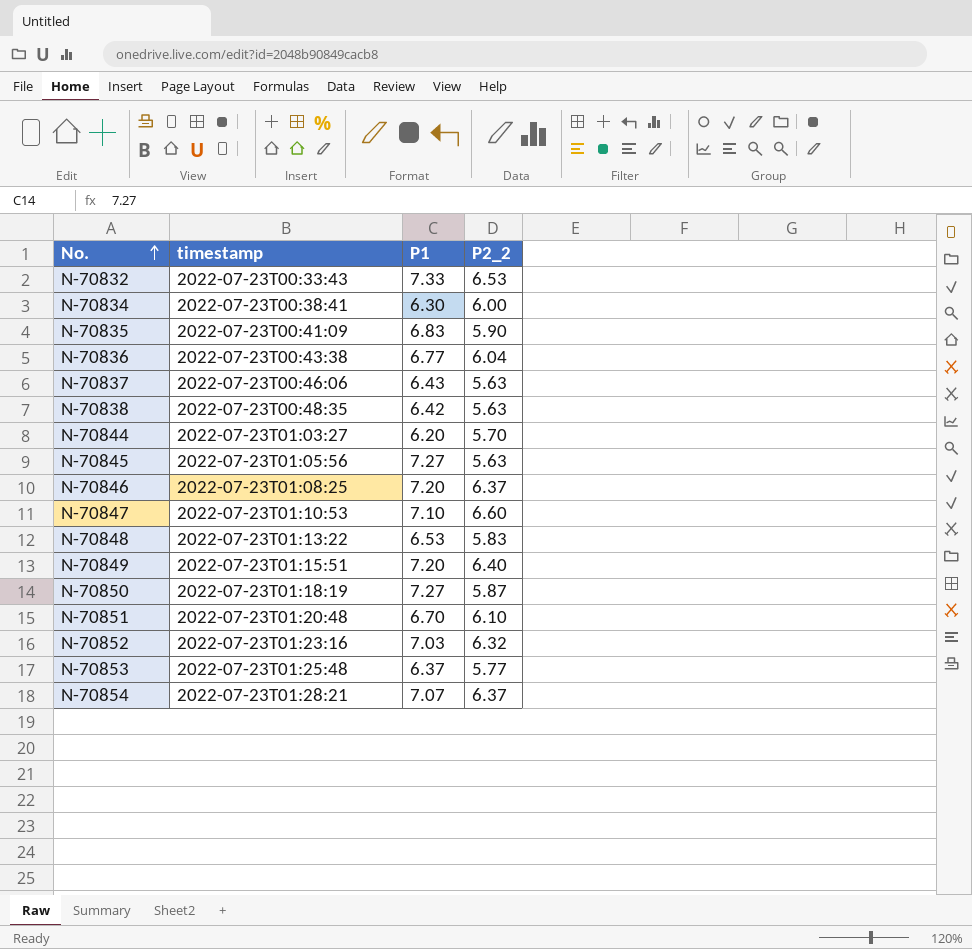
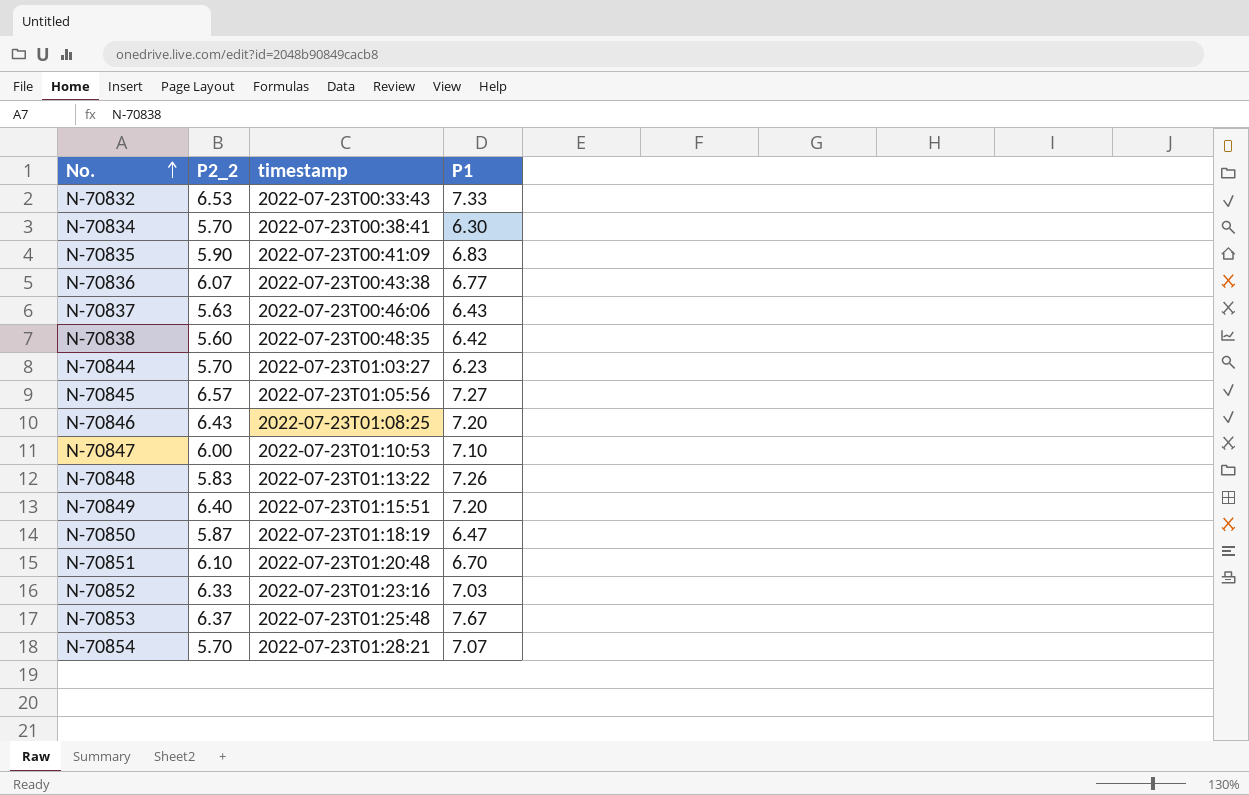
column P2_2 | position: 4 -> 2
N-70834 | P2_2: 6.00 -> 5.70
N-70836 | P2_2: 6.04 -> 6.07
N-70838 | P2_2: 5.63 -> 5.60
N-70844 | P1: 6.20 -> 6.23
N-70845 | P2_2: 5.63 -> 6.57
N-70846 | P2_2: 6.37 -> 6.43
N-70847 | P2_2: 6.60 -> 6.00
N-70848 | P1: 6.53 -> 7.26
N-70850 | P1: 7.27 -> 6.47
N-70852 | P2_2: 6.32 -> 6.33
N-70853 | P2_2: 5.77 -> 6.37
N-70853 | P1: 6.37 -> 7.67
N-70854 | P2_2: 6.37 -> 5.70

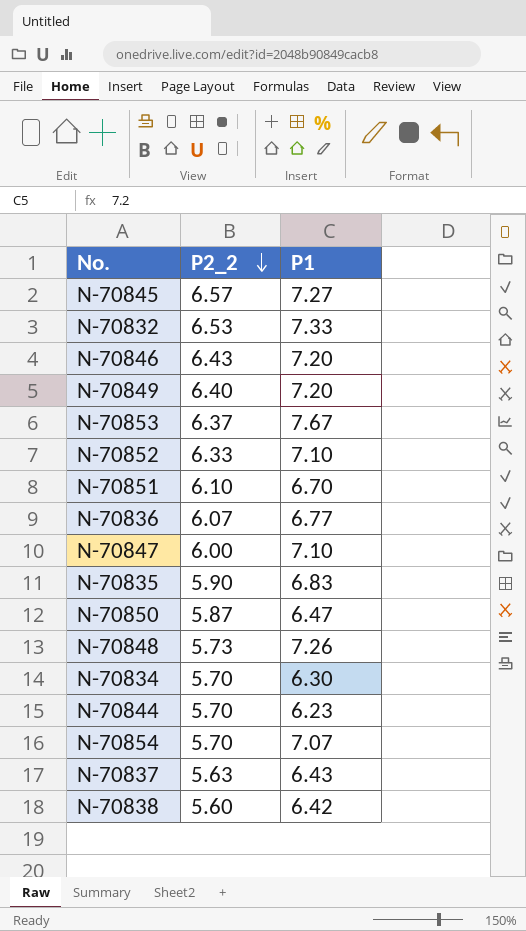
row order: No. ascending -> P2_2 descending
column timestamp | position: 3 -> none
N-70852 | P1: 7.03 -> 7.10
N-70848 | P2_2: 5.83 -> 5.73

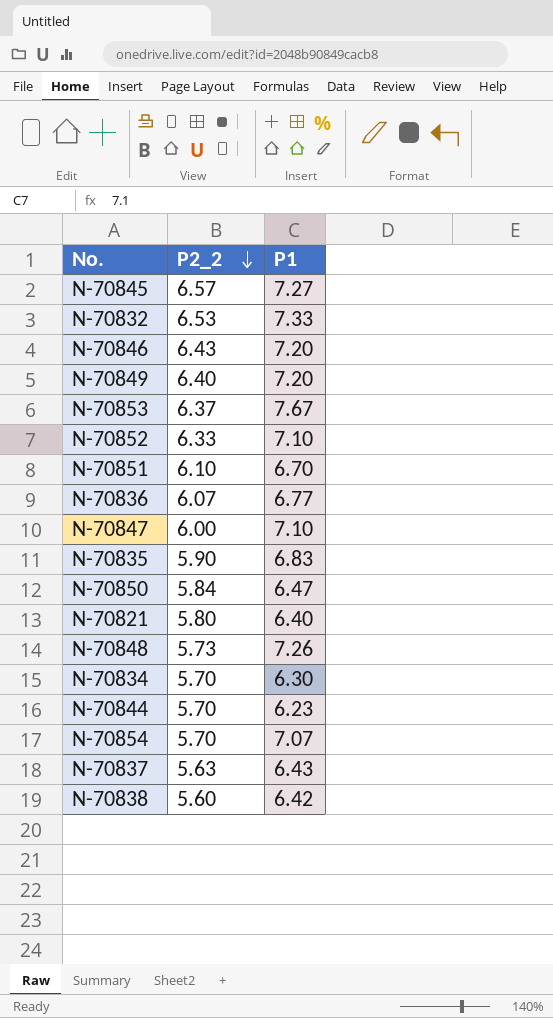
N-70850 | P2_2: 5.87 -> 5.84
row N-70821: none -> 5.80 | 6.40

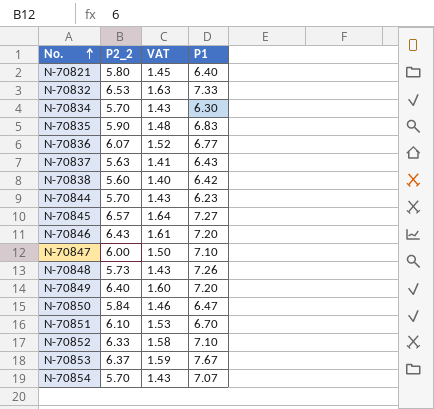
row order: P2_2 descending -> No. ascending
column VAT | formula: none -> [P2_2] * 0.25

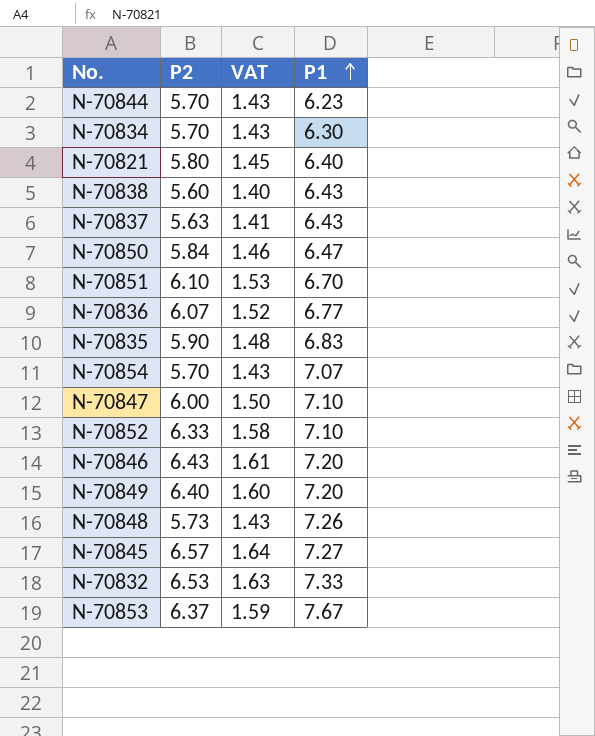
row order: No. ascending -> P1 ascending
column name: P2_2 -> P2
N-70838 | P1: 6.42 -> 6.43

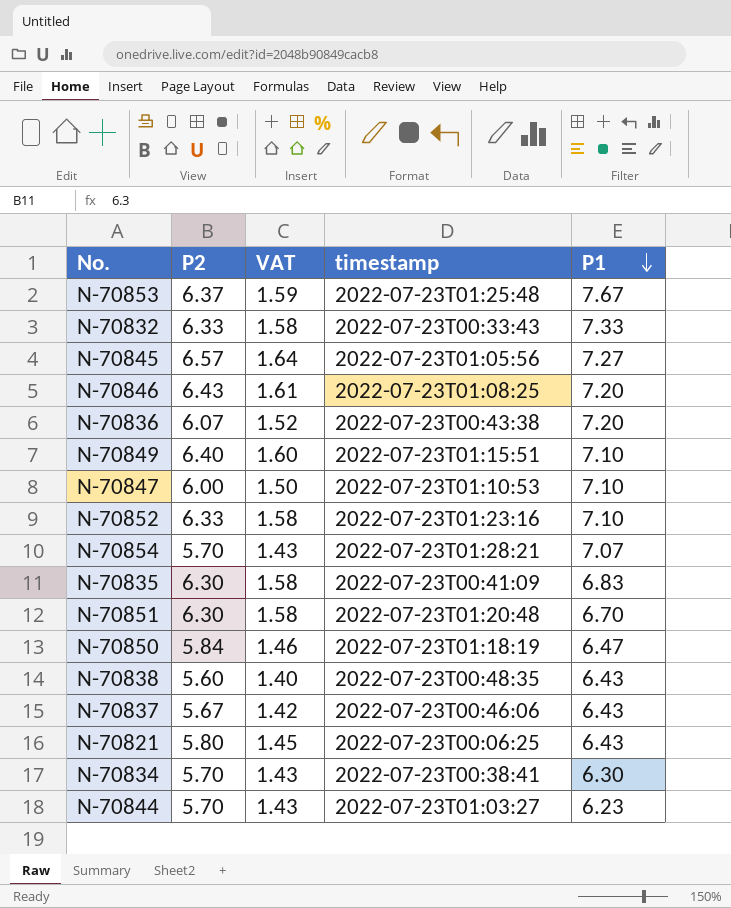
row order: P1 ascending -> P1 descending
column timestamp | position: none -> 4
row N-70848: 5.73 | 1.43 | 7.26 -> none
N-70832 | P2: 6.53 -> 6.33
N-70832 | VAT: 1.63 -> 1.58
N-70836 | P1: 6.77 -> 7.20
N-70849 | P1: 7.20 -> 7.10
N-70835 | P2: 5.90 -> 6.30
N-70835 | VAT: 1.48 -> 1.58
N-70851 | P2: 6.10 -> 6.30
N-70851 | VAT: 1.53 -> 1.58
N-70837 | P2: 5.63 -> 5.67
N-70837 | VAT: 1.41 -> 1.42
N-70821 | P1: 6.40 -> 6.43

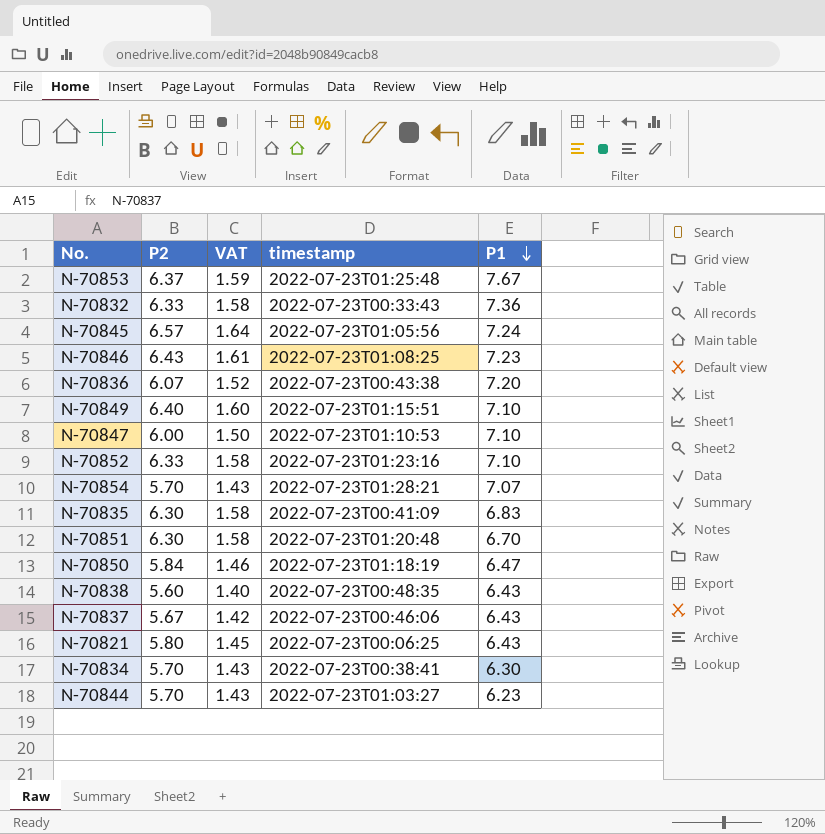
N-70832 | P1: 7.33 -> 7.36
N-70845 | P1: 7.27 -> 7.24
N-70846 | P1: 7.20 -> 7.23

